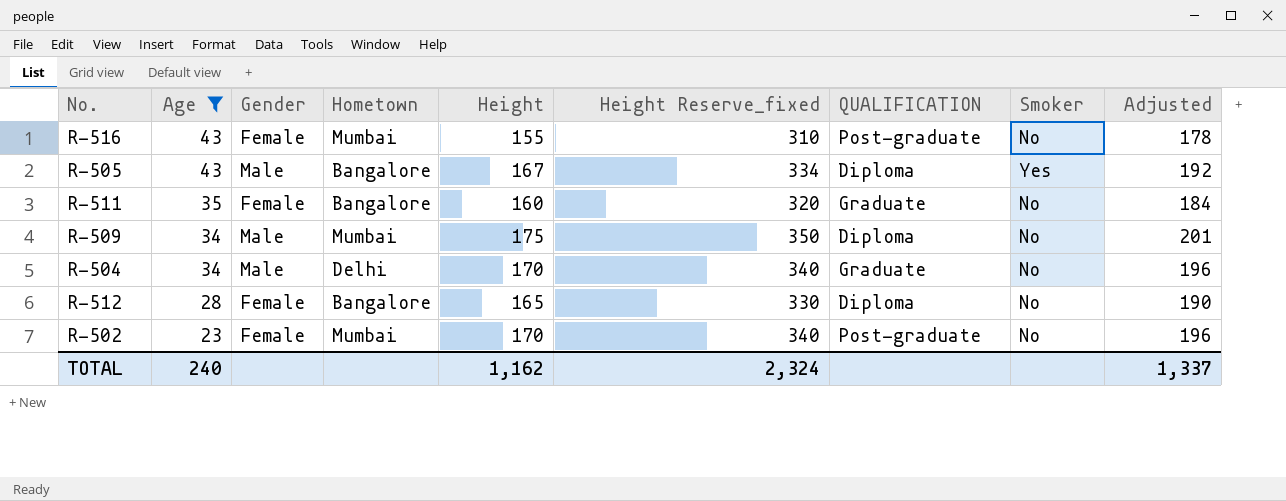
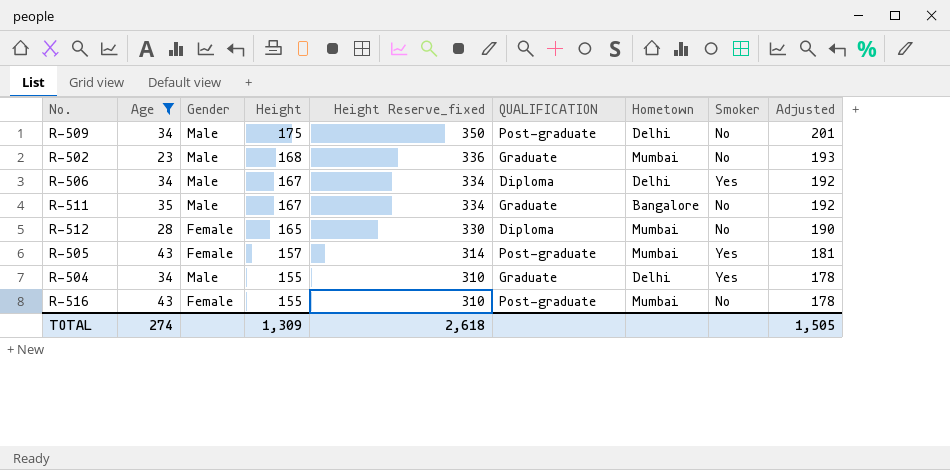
row order: Age descending -> Height descending
column Hometown | position: 4 -> 7
R-509 | QUALIFICATION: Diploma -> Post-graduate
R-509 | Hometown: Mumbai -> Delhi
R-502 | Gender: Female -> Male
R-502 | Height: 170 -> 168
R-502 | Height Reserve_fixed: 340 -> 336
R-502 | QUALIFICATION: Post-graduate -> Graduate
R-502 | Adjusted: 196 -> 193
row R-506: none -> 34 | Male | 167 | 334 | Diploma | Delhi | Yes | 192
R-511 | Gender: Female -> Male
R-511 | Height: 160 -> 167
R-511 | Height Reserve_fixed: 320 -> 334
R-511 | Adjusted: 184 -> 192
R-512 | Hometown: Bangalore -> Mumbai
R-505 | Gender: Male -> Female
R-505 | Height: 167 -> 157
R-505 | Height Reserve_fixed: 334 -> 314
R-505 | QUALIFICATION: Diploma -> Post-graduate
R-505 | Hometown: Bangalore -> Mumbai
R-505 | Adjusted: 192 -> 181
R-504 | Height: 170 -> 155
R-504 | Height Reserve_fixed: 340 -> 310
R-504 | Smoker: No -> Yes
R-504 | Adjusted: 196 -> 178
TOTAL | Age: 240 -> 274
TOTAL | Height: 1,162 -> 1,309
TOTAL | Height Reserve_fixed: 2,324 -> 2,618
TOTAL | Adjusted: 1,337 -> 1,505

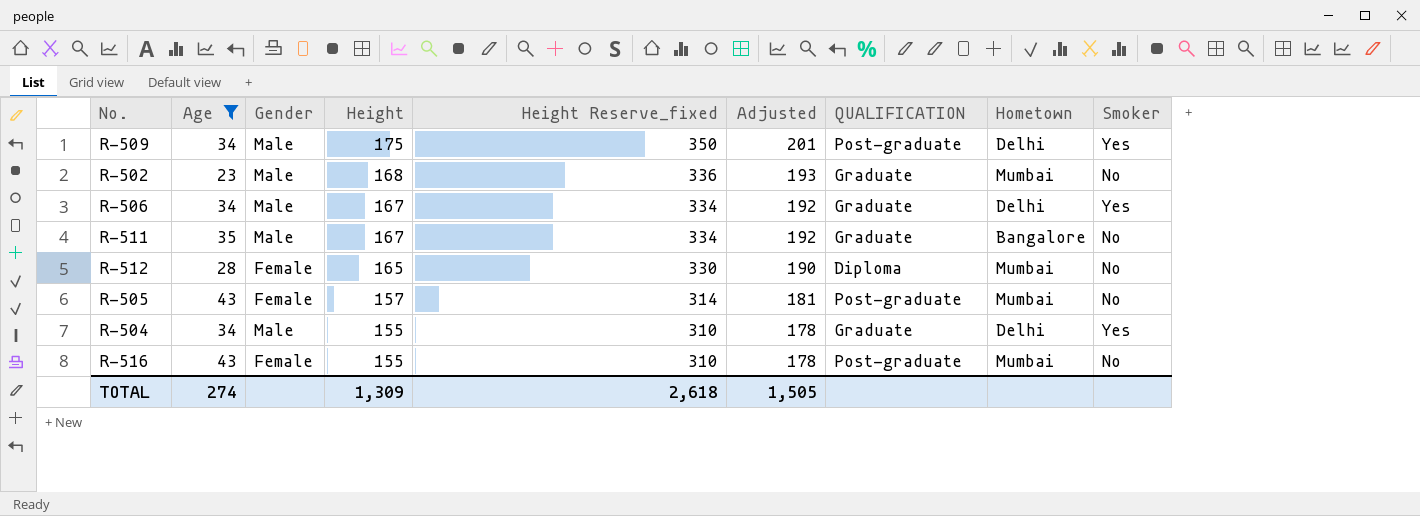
column Adjusted | position: 9 -> 6
R-509 | Smoker: No -> Yes
R-506 | QUALIFICATION: Diploma -> Graduate
R-505 | Smoker: Yes -> No

